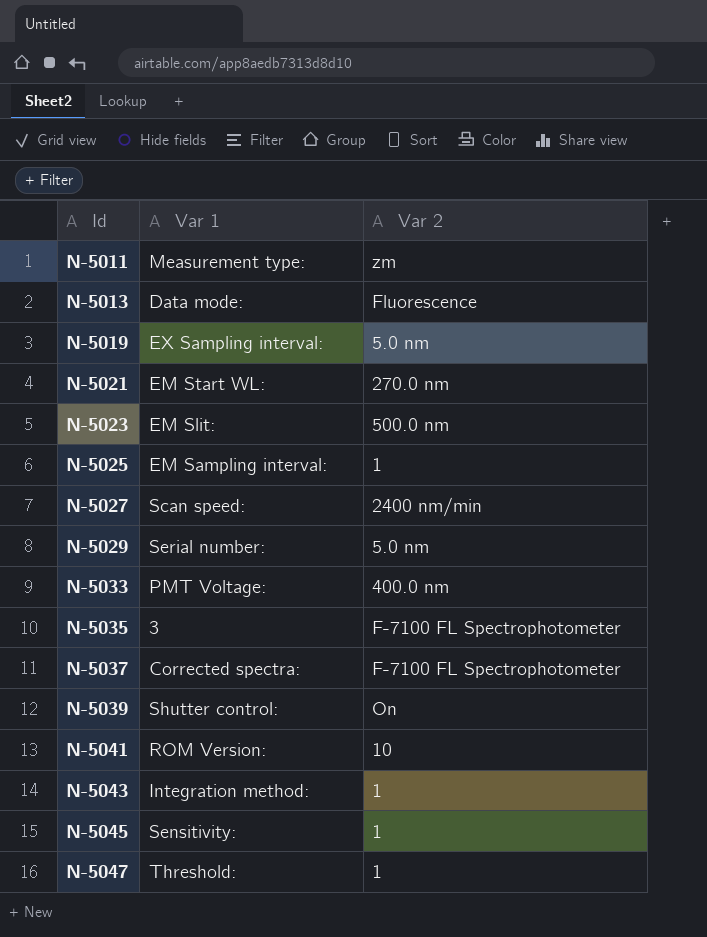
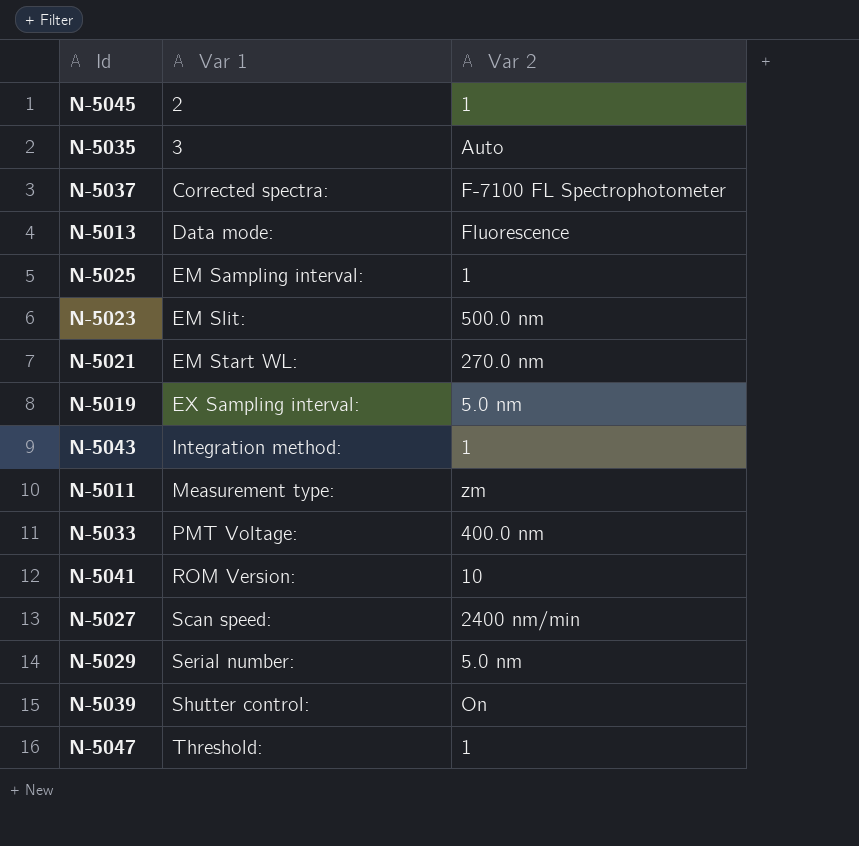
row order: Id ascending -> Var 1 ascending
N-5045 | Var 1: Sensitivity: -> 2
N-5035 | Var 2: F-7100 FL Spectrophotometer -> Auto

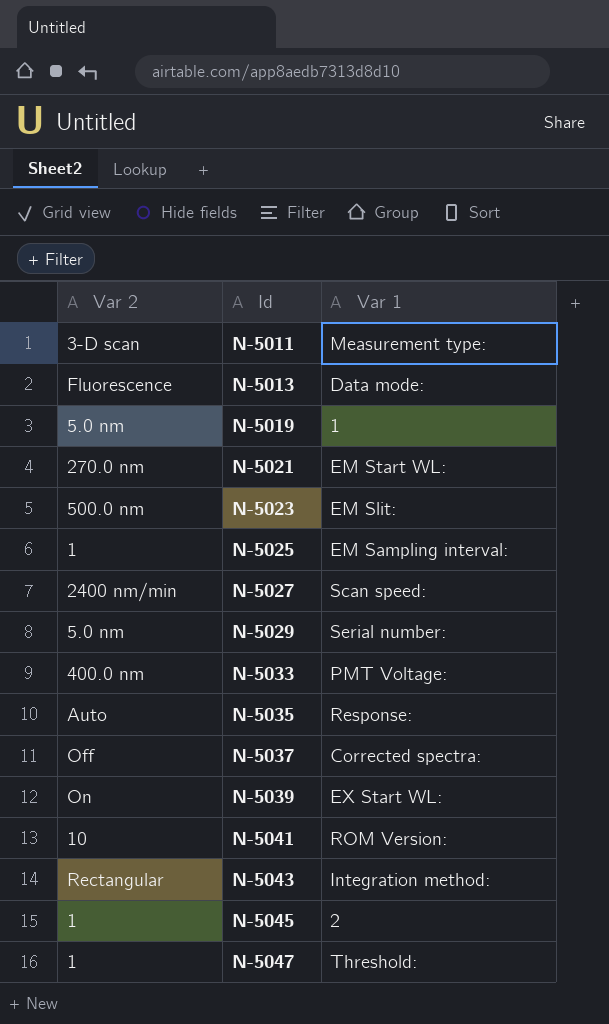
row order: Var 1 ascending -> Id ascending
column Var 2 | position: 3 -> 1
N-5011 | Var 2: zm -> 3-D scan
N-5019 | Var 1: EX Sampling interval: -> 1
N-5035 | Var 1: 3 -> Response:
N-5037 | Var 2: F-7100 FL Spectrophotometer -> Off
N-5039 | Var 1: Shutter control: -> EX Start WL:
N-5043 | Var 2: 1 -> Rectangular

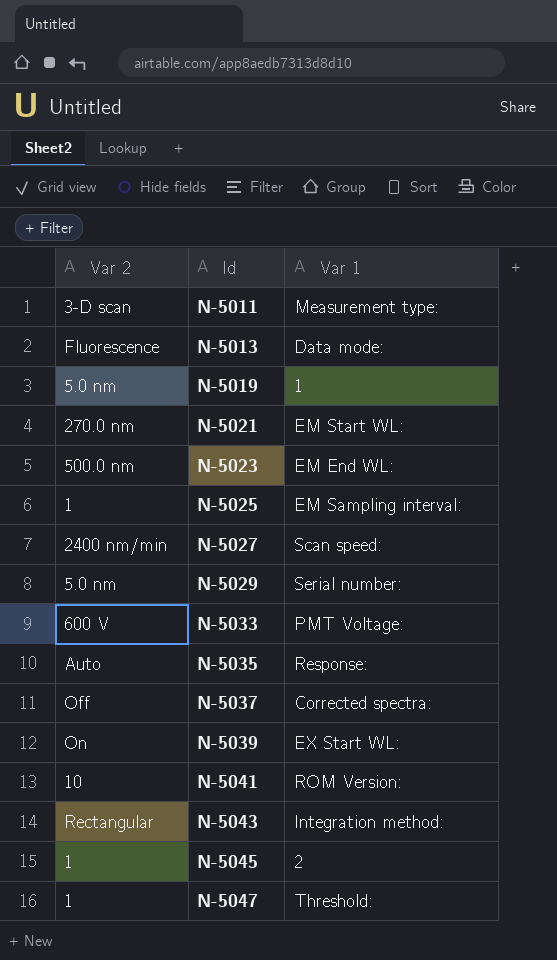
N-5023 | Var 1: EM Slit: -> EM End WL:
N-5033 | Var 2: 400.0 nm -> 600 V

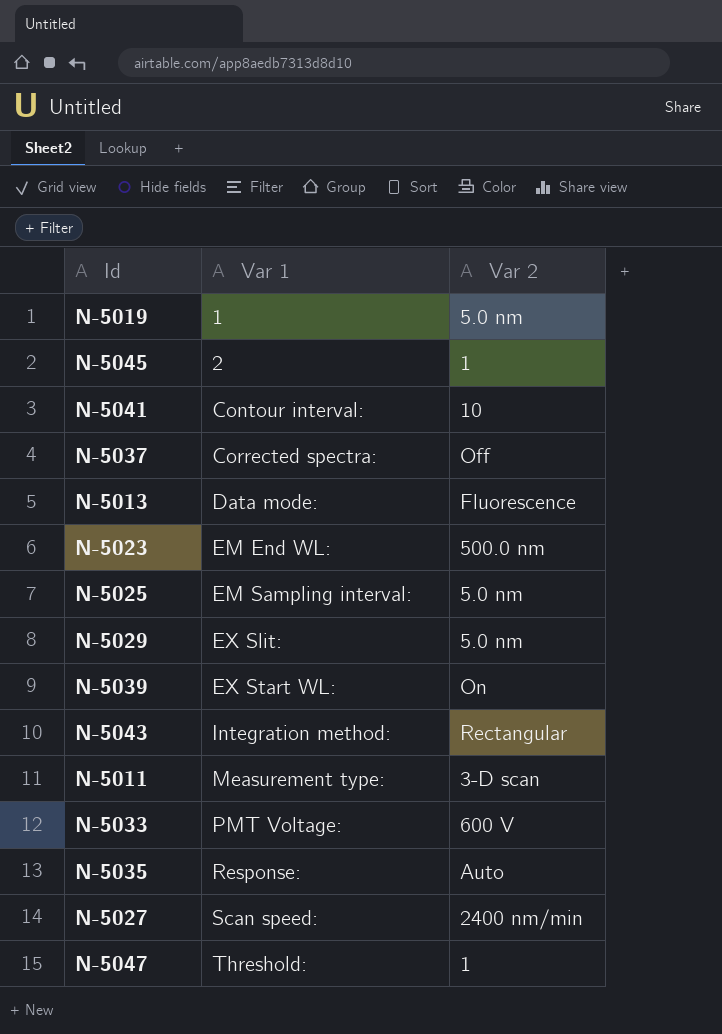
row order: Id ascending -> Var 1 ascending
column Var 2 | position: 1 -> 3
row N-5021: 270.0 nm | EM Start WL: -> none
N-5041 | Var 1: ROM Version: -> Contour interval:
N-5025 | Var 2: 1 -> 5.0 nm
N-5029 | Var 1: Serial number: -> EX Slit:

